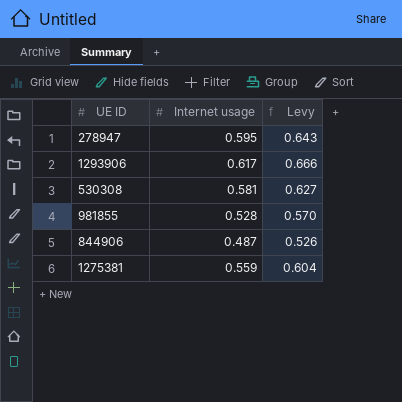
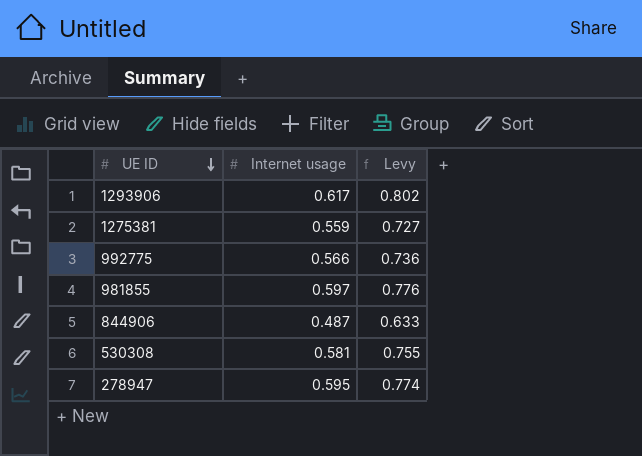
row order: none -> UE ID descending
column Levy | formula: [Internet usage] * 1.08 -> [Internet usage] * 1.3
row 992775: none -> 0.566 | 0.736
981855 | Internet usage: 0.528 -> 0.597

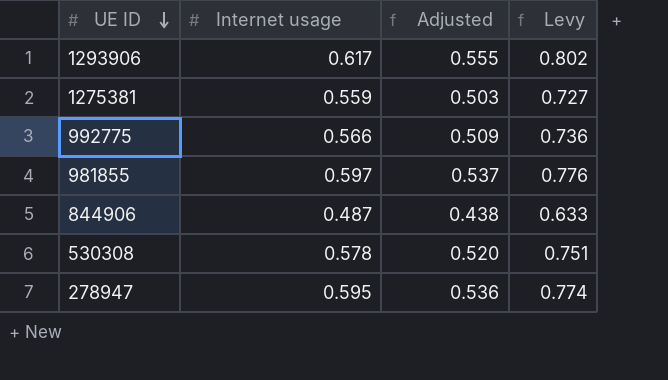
column Adjusted | formula: none -> [Internet usage] * 0.9
530308 | Internet usage: 0.581 -> 0.578
530308 | Levy: 0.755 -> 0.751

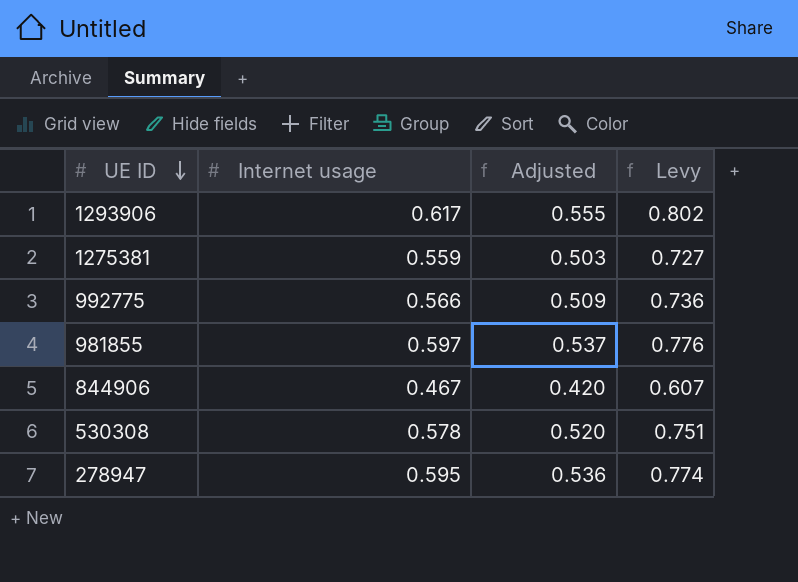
844906 | Internet usage: 0.487 -> 0.467
844906 | Adjusted: 0.438 -> 0.420
844906 | Levy: 0.633 -> 0.607

